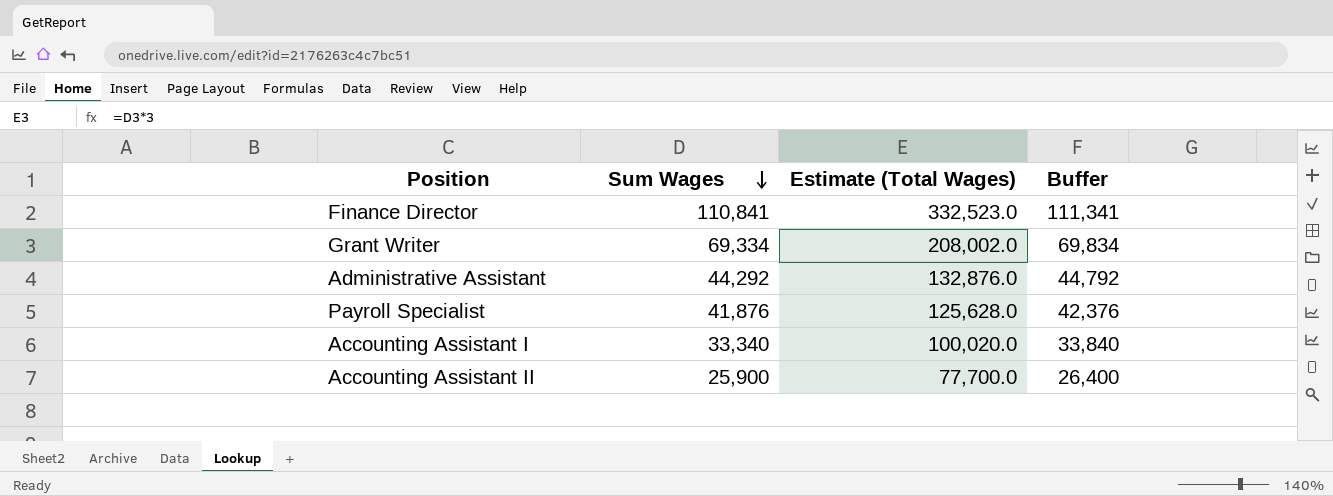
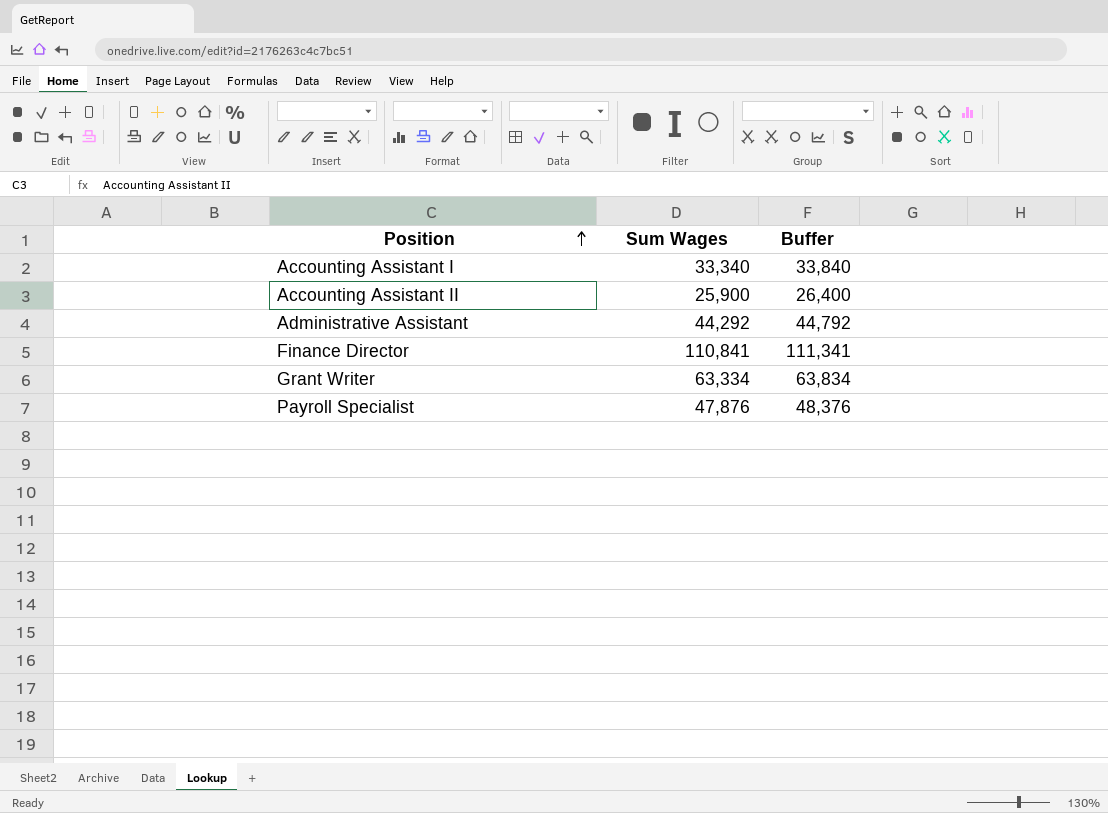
row order: Sum Wages descending -> Position ascending
column Estimate (Total Wages) | formula: [Sum Wages] * 3 -> none
Grant Writer | Sum Wages: 69,334 -> 63,334
Grant Writer | Buffer: 69,834 -> 63,834
Payroll Specialist | Sum Wages: 41,876 -> 47,876
Payroll Specialist | Buffer: 42,376 -> 48,376

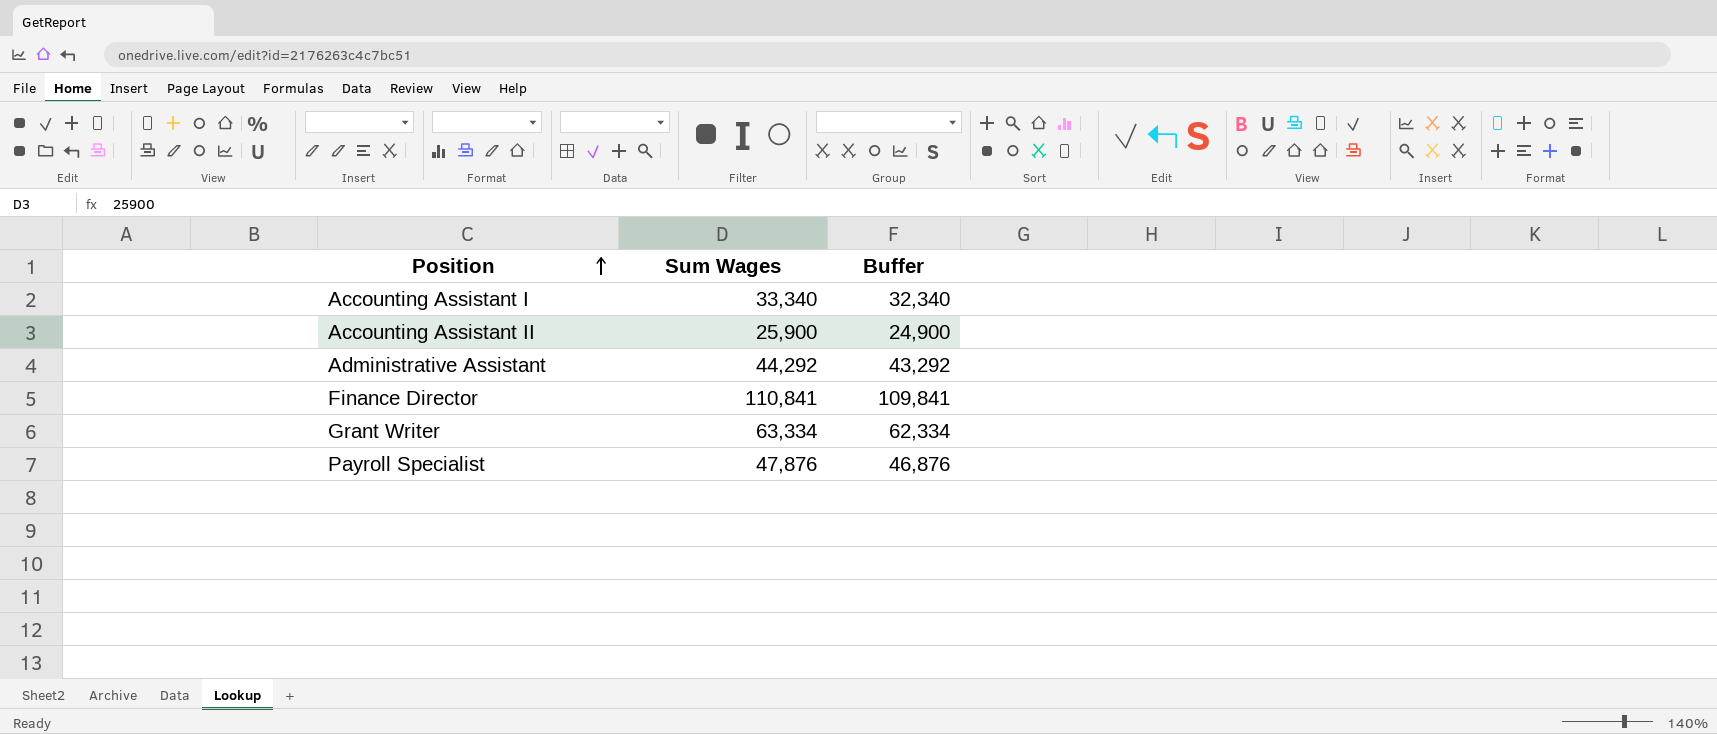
column Buffer | formula: [Sum Wages] + 500 -> [Sum Wages] - 1000

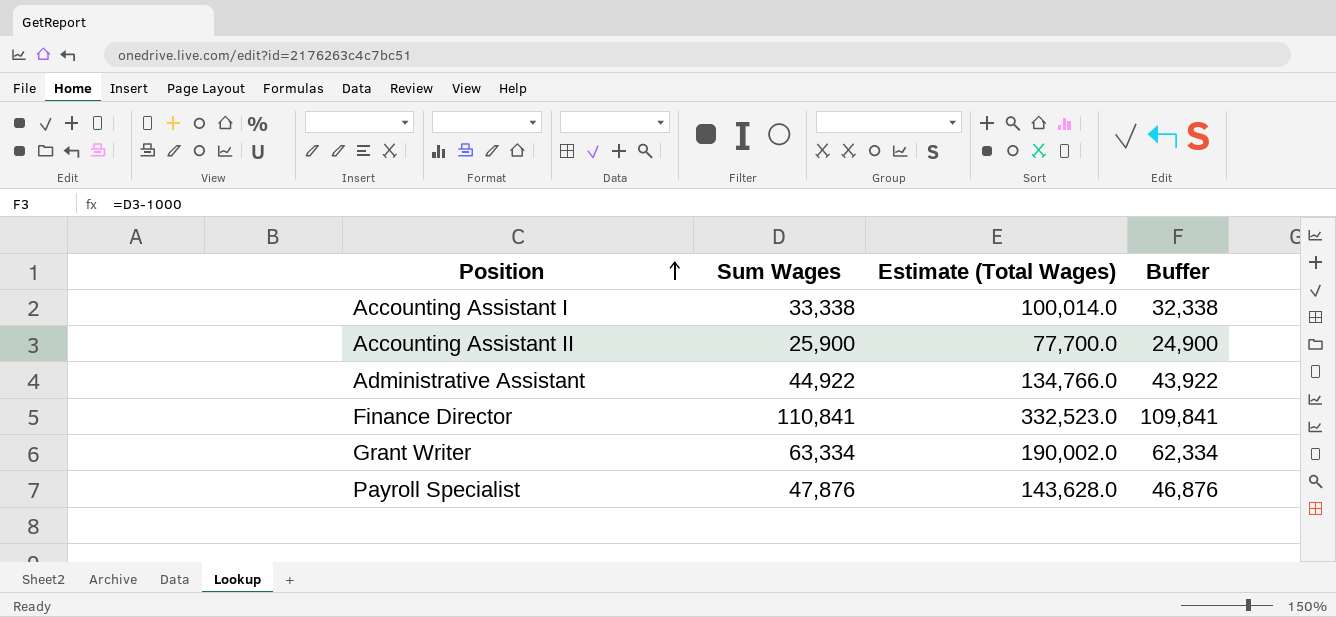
column Estimate (Total Wages) | formula: none -> [Sum Wages] * 3
Accounting Assistant I | Sum Wages: 33,340 -> 33,338
Accounting Assistant I | Buffer: 32,340 -> 32,338
Administrative Assistant | Sum Wages: 44,292 -> 44,922
Administrative Assistant | Buffer: 43,292 -> 43,922

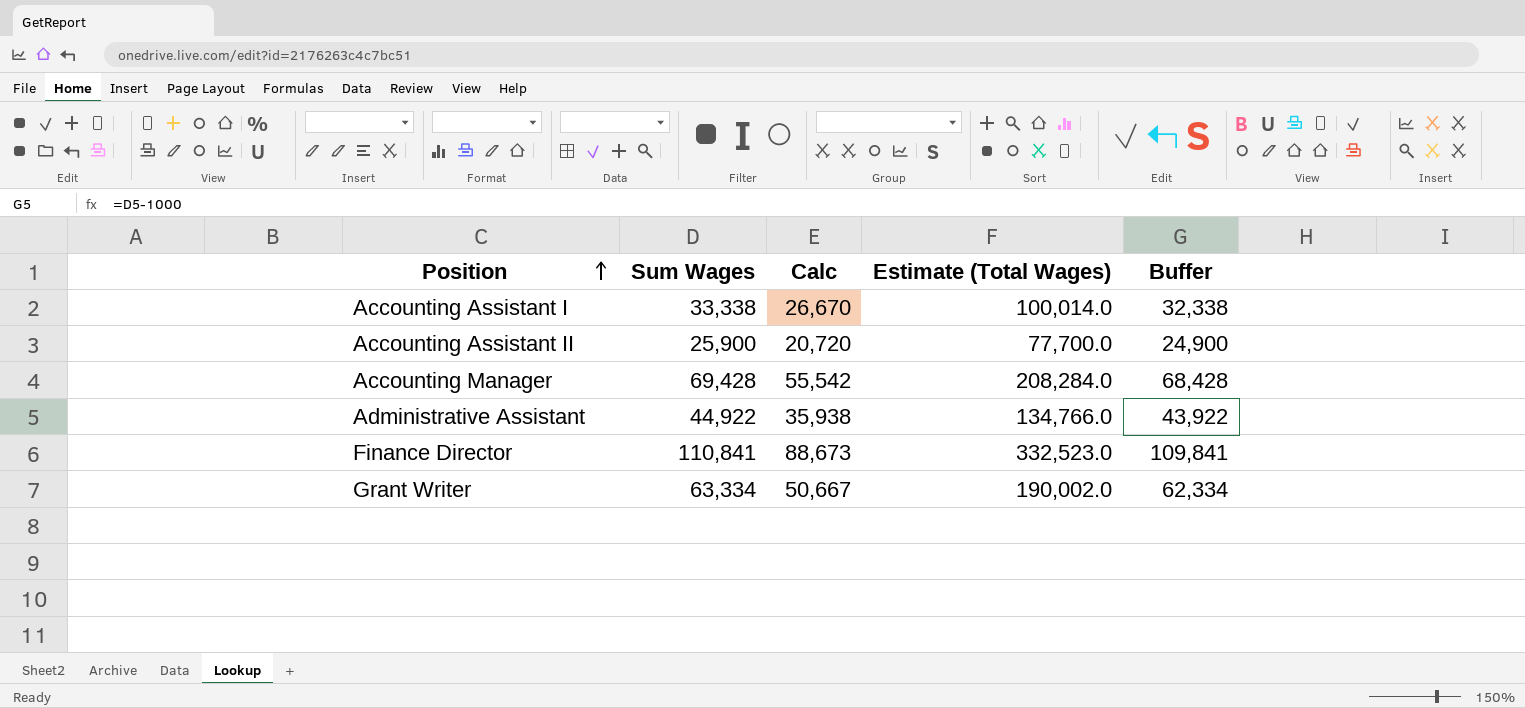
column Calc | formula: none -> [Sum Wages] * 0.8
row Payroll Specialist: 47,876 | 143,628.0 | 46,876 -> none
row Accounting Manager: none -> 69,428 | 55,542 | 208,284.0 | 68,428

